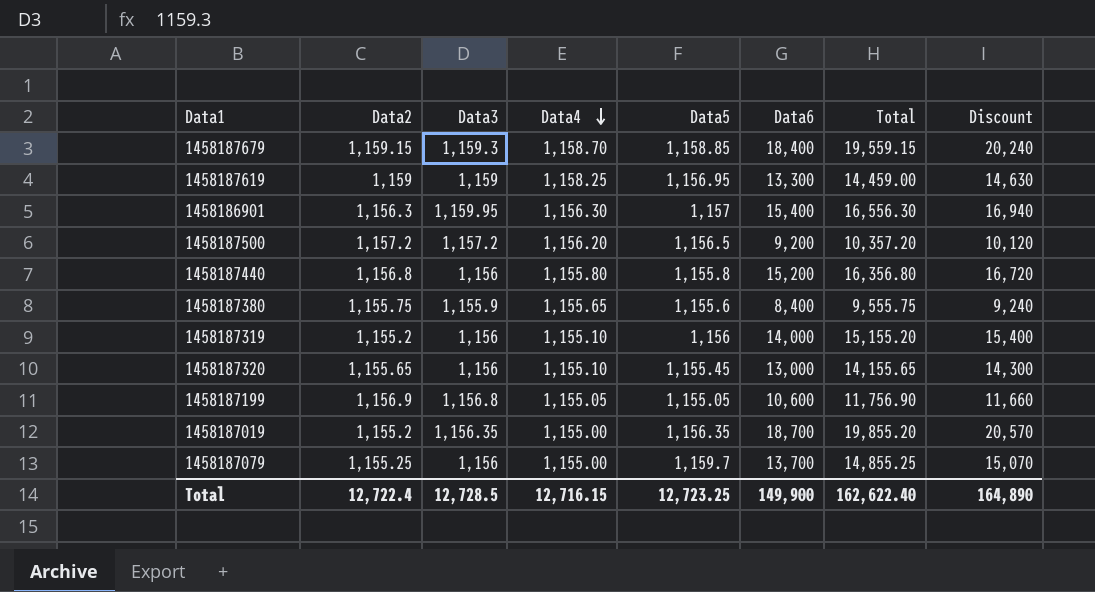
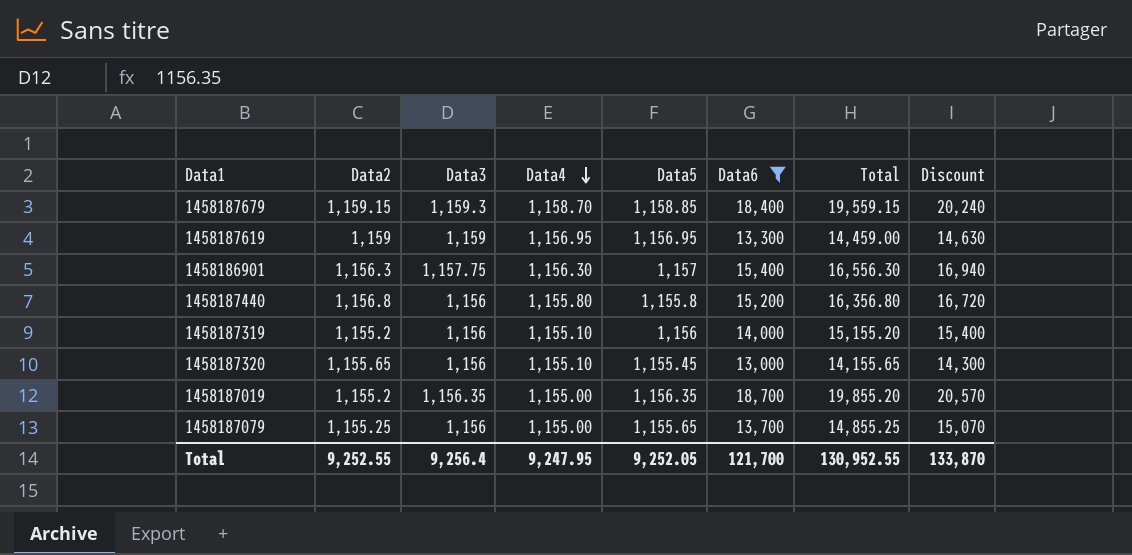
filter: none -> Data6 >= 13,000
1458187619 | Data4: 1,158.25 -> 1,156.95
1458186901 | Data3: 1,159.95 -> 1,157.75
1458187079 | Data5: 1,159.7 -> 1,155.65
Total | Data2: 12,722.4 -> 9,252.55
Total | Data3: 12,728.5 -> 9,256.4
Total | Data4: 12,716.15 -> 9,247.95
Total | Data5: 12,723.25 -> 9,252.05
Total | Data6: 149,900 -> 121,700
Total | Total: 162,622.40 -> 130,952.55
Total | Discount: 164,890 -> 133,870

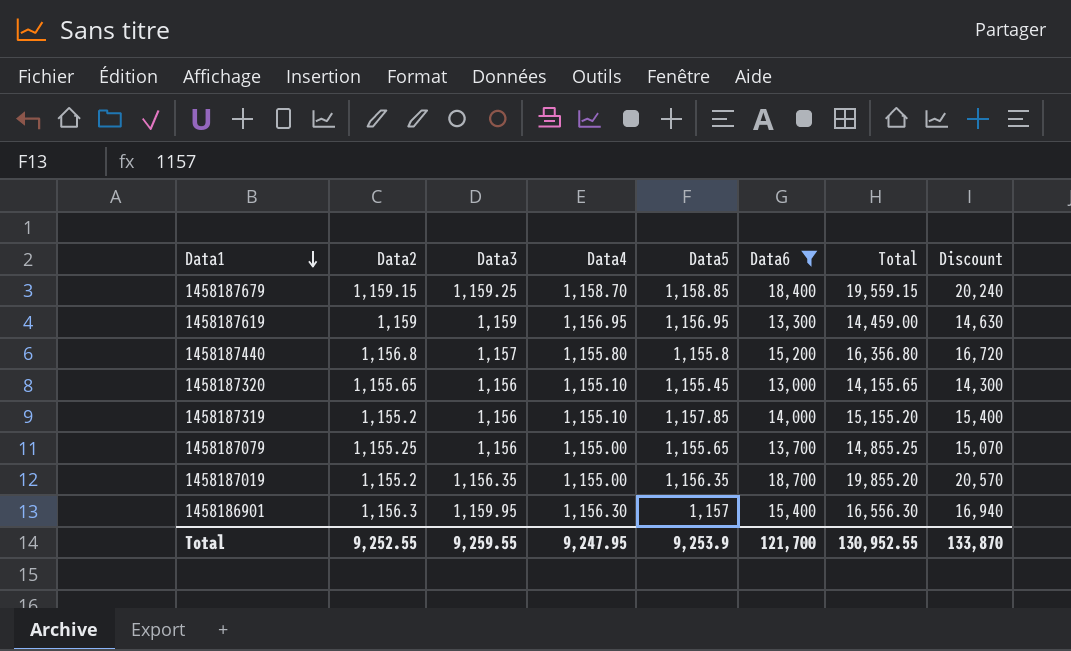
row order: Data4 descending -> Data1 descending
1458187679 | Data3: 1,159.3 -> 1,159.25
1458187440 | Data3: 1,156 -> 1,157
1458187319 | Data5: 1,156 -> 1,157.85
1458186901 | Data3: 1,157.75 -> 1,159.95
Total | Data3: 9,256.4 -> 9,259.55
Total | Data5: 9,252.05 -> 9,253.9

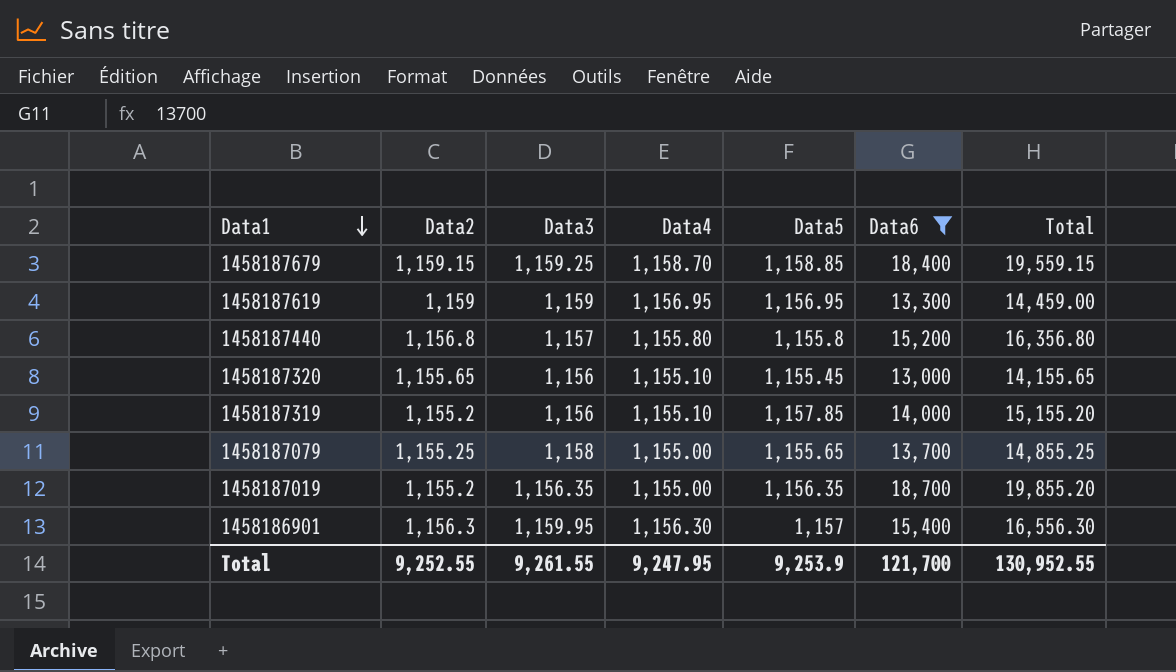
column Discount | formula: [Data6] * 1.1 -> none
1458187079 | Data3: 1,156 -> 1,158
Total | Data3: 9,259.55 -> 9,261.55

